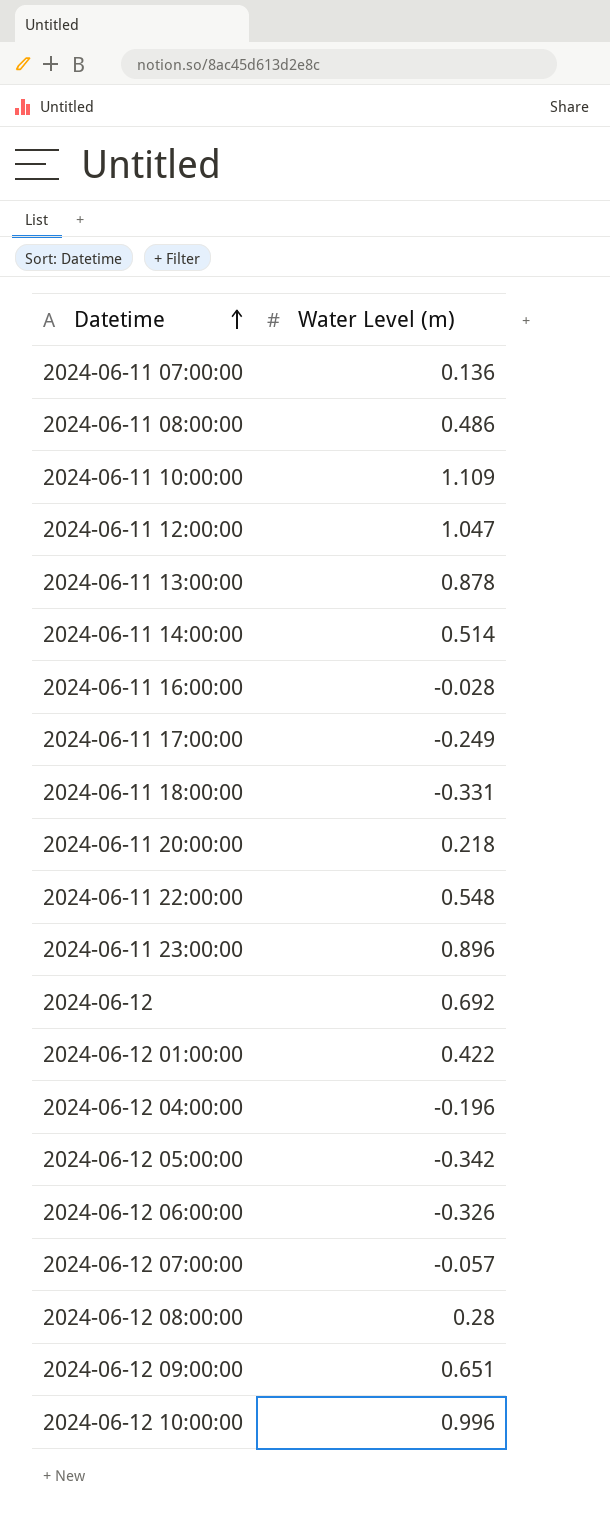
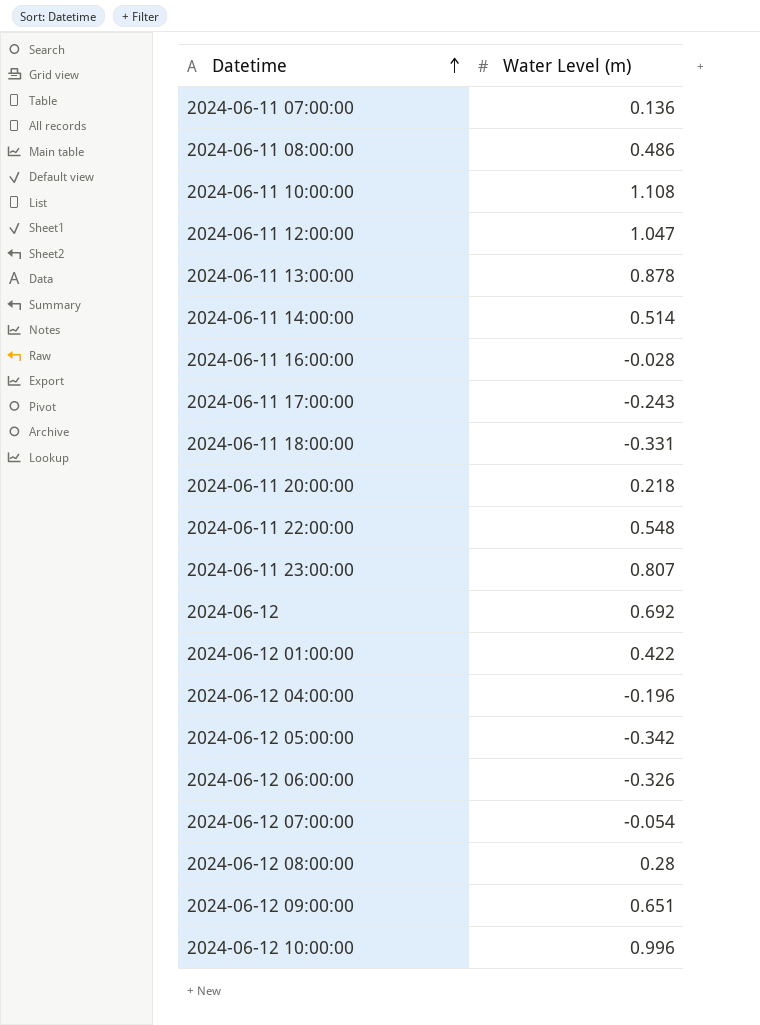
2024-06-11 10:00:00 | Water Level (m): 1.109 -> 1.108
2024-06-11 17:00:00 | Water Level (m): -0.249 -> -0.243
2024-06-11 23:00:00 | Water Level (m): 0.896 -> 0.807
2024-06-12 07:00:00 | Water Level (m): -0.057 -> -0.054

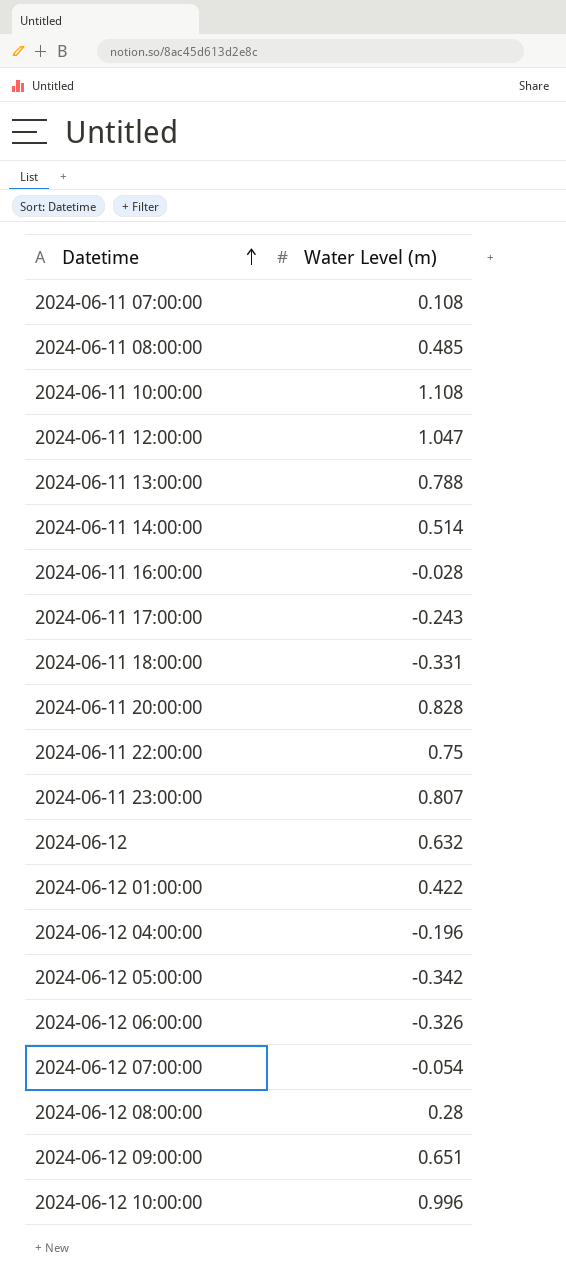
2024-06-11 07:00:00 | Water Level (m): 0.136 -> 0.108
2024-06-11 08:00:00 | Water Level (m): 0.486 -> 0.485
2024-06-11 13:00:00 | Water Level (m): 0.878 -> 0.788
2024-06-11 20:00:00 | Water Level (m): 0.218 -> 0.828
2024-06-11 22:00:00 | Water Level (m): 0.548 -> 0.75
2024-06-12 | Water Level (m): 0.692 -> 0.632

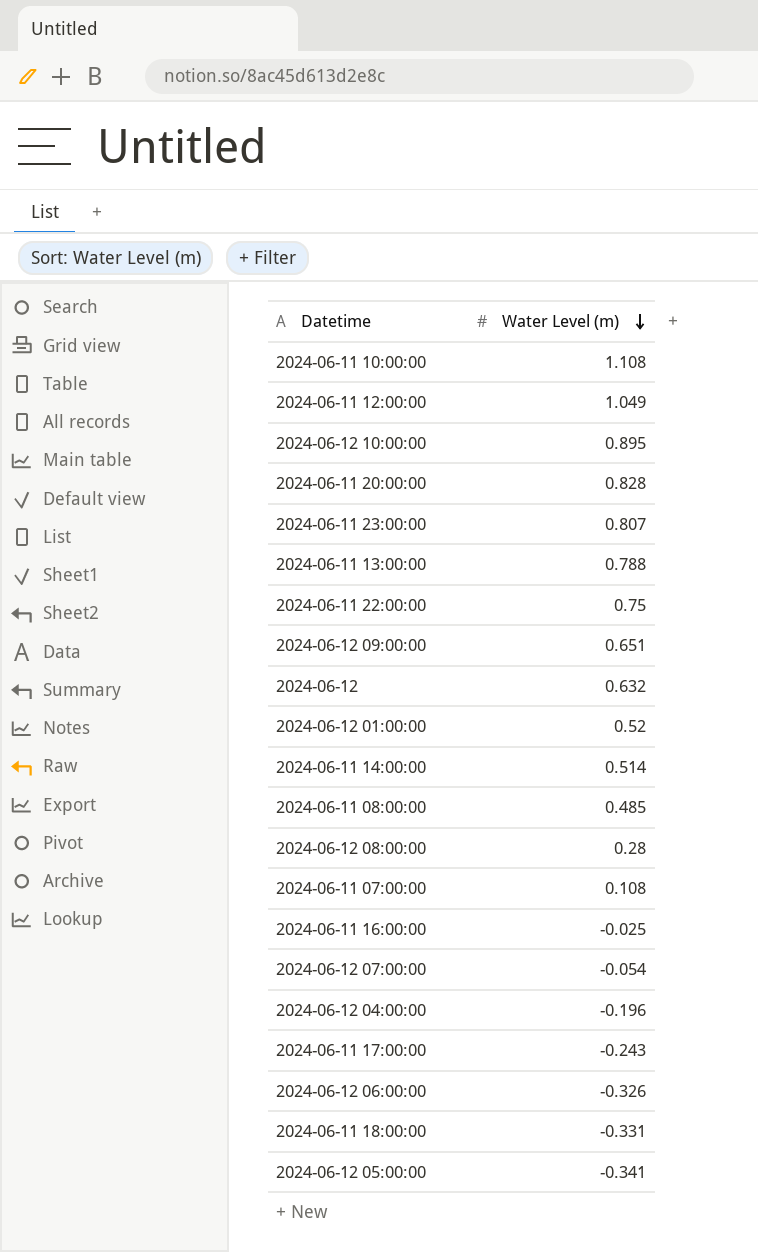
row order: Datetime ascending -> Water Level (m) descending
2024-06-11 12:00:00 | Water Level (m): 1.047 -> 1.049
2024-06-12 10:00:00 | Water Level (m): 0.996 -> 0.895
2024-06-12 01:00:00 | Water Level (m): 0.422 -> 0.52
2024-06-11 16:00:00 | Water Level (m): -0.028 -> -0.025
2024-06-12 05:00:00 | Water Level (m): -0.342 -> -0.341

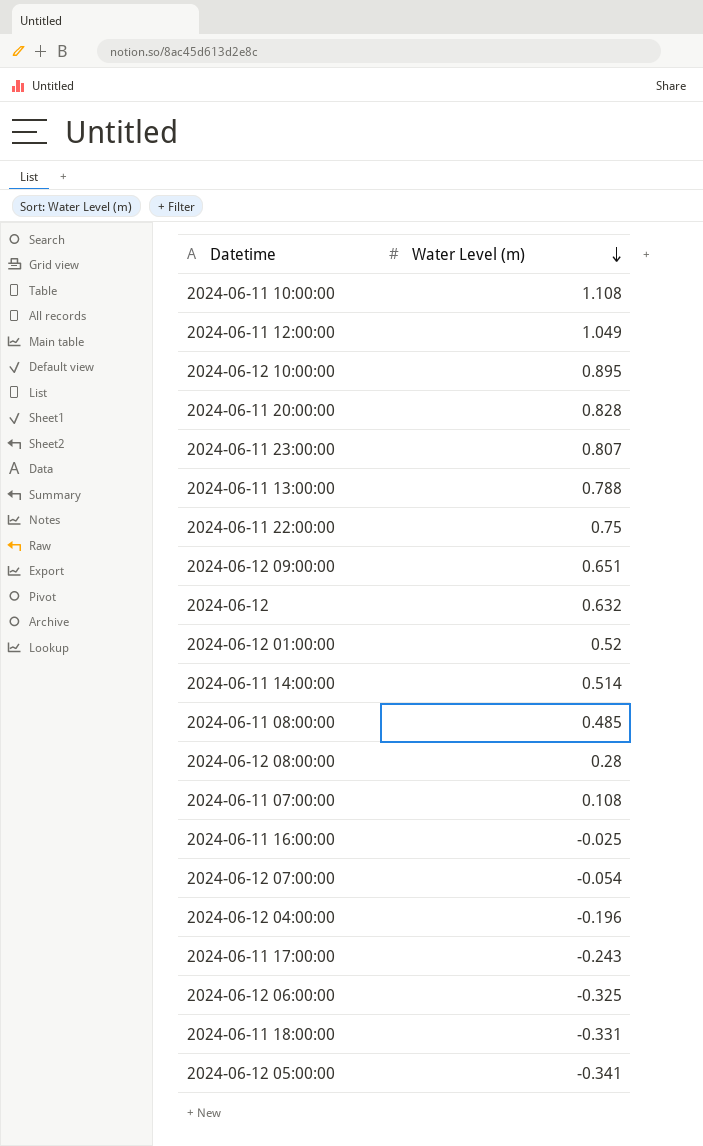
2024-06-12 06:00:00 | Water Level (m): -0.326 -> -0.325

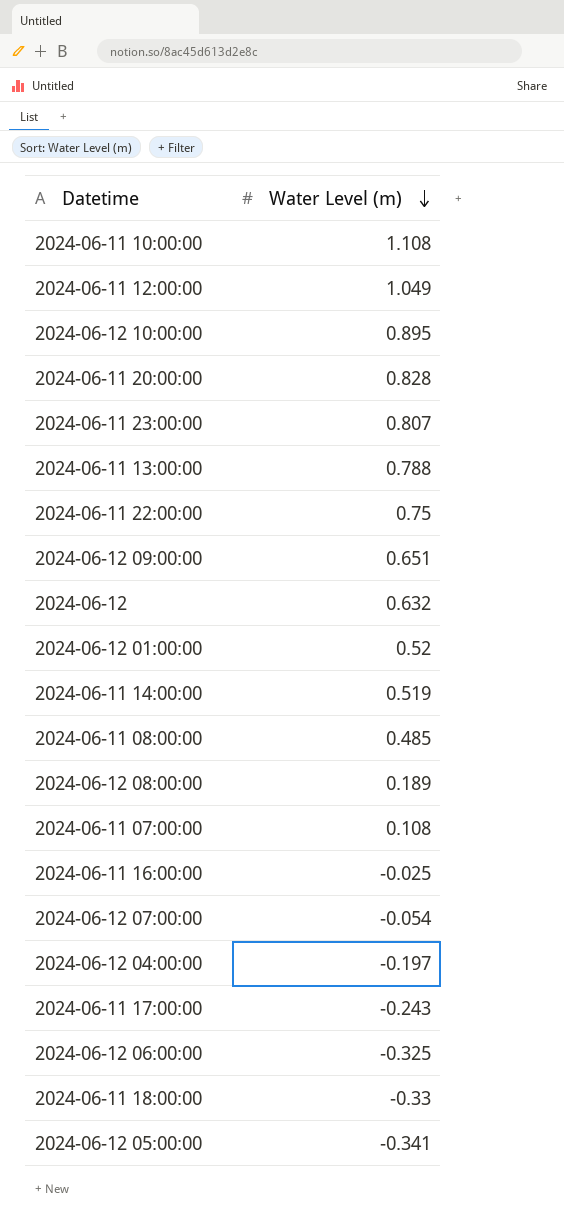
2024-06-11 14:00:00 | Water Level (m): 0.514 -> 0.519
2024-06-12 08:00:00 | Water Level (m): 0.28 -> 0.189
2024-06-12 04:00:00 | Water Level (m): -0.196 -> -0.197
2024-06-11 18:00:00 | Water Level (m): -0.331 -> -0.33

